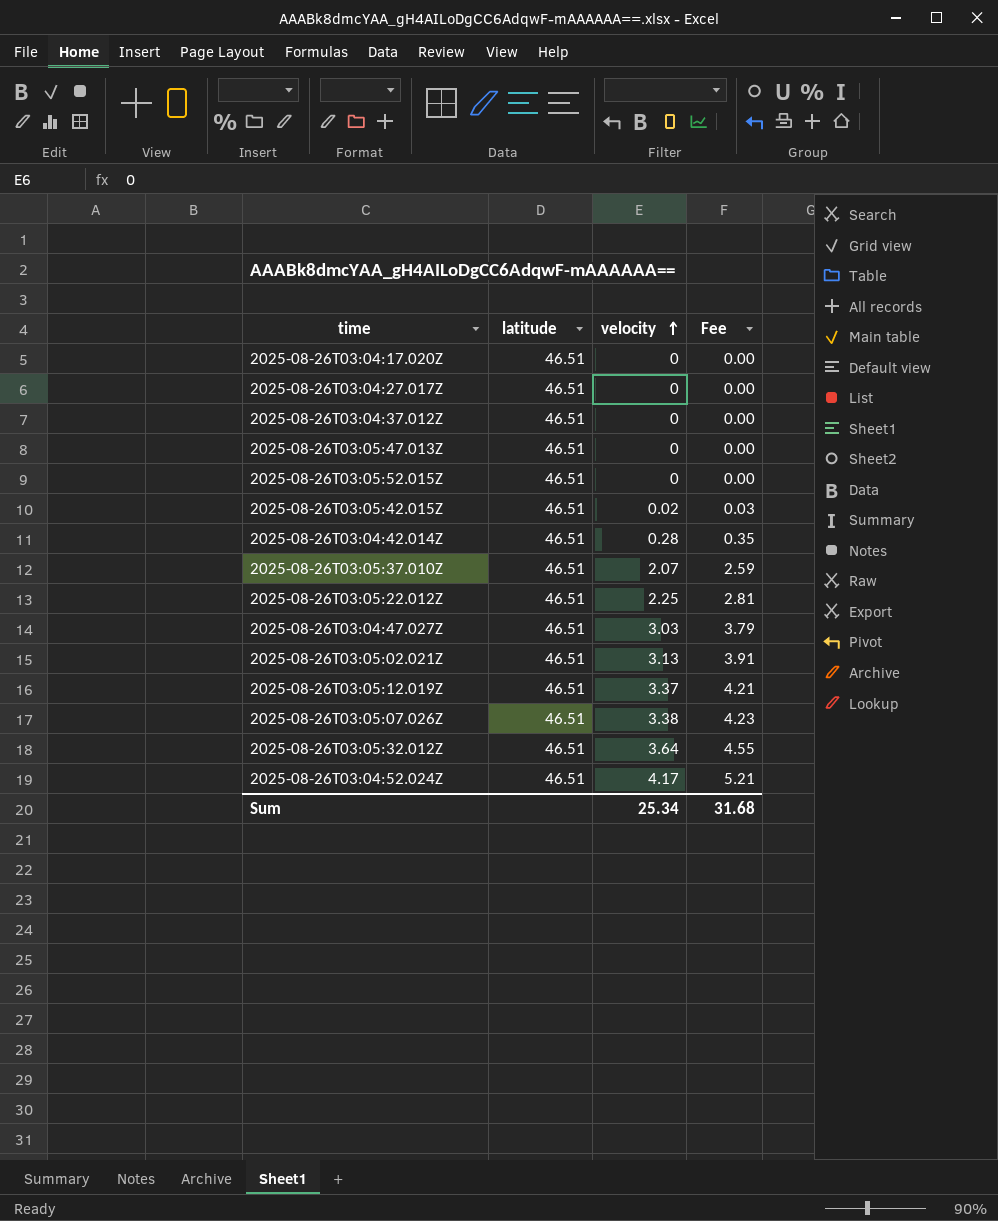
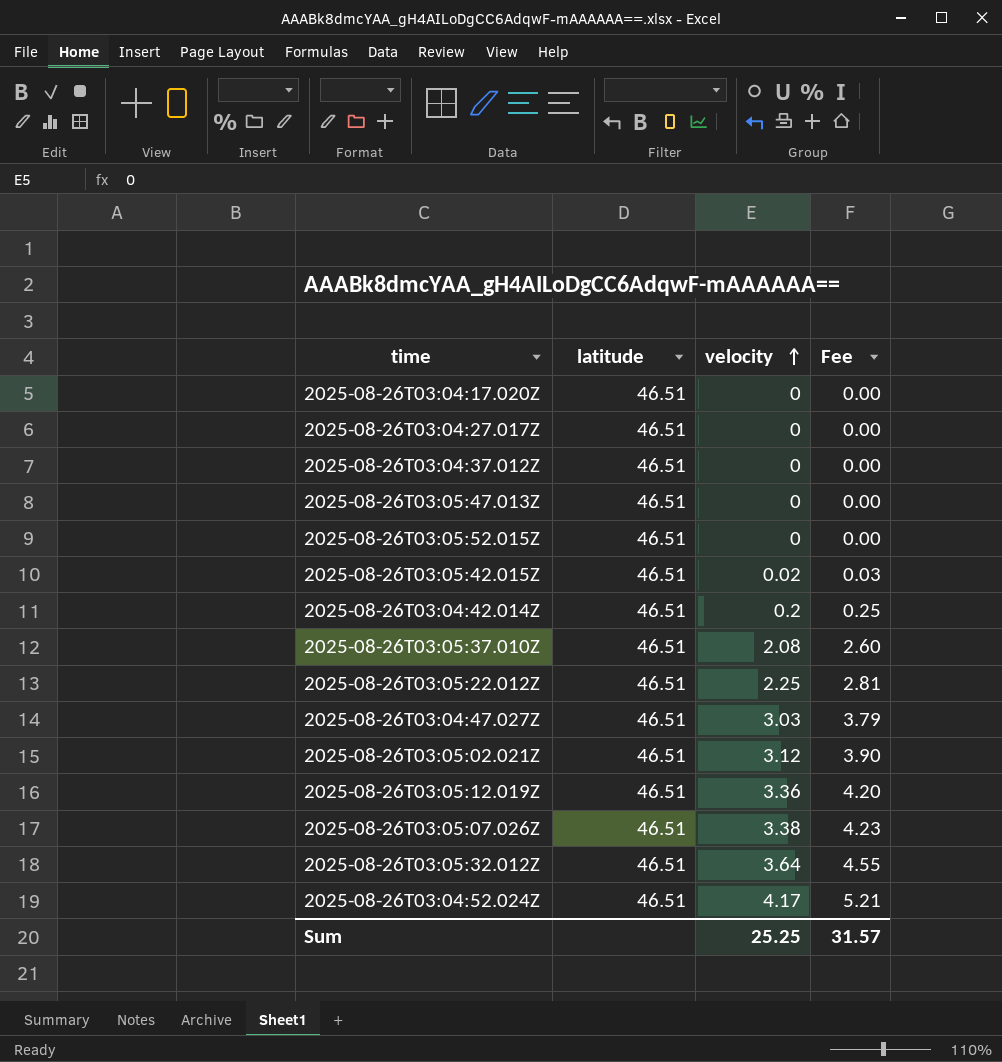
2025-08-26T03:04:42.014Z | velocity: 0.28 -> 0.2
2025-08-26T03:04:42.014Z | Fee: 0.35 -> 0.25
2025-08-26T03:05:37.010Z | velocity: 2.07 -> 2.08
2025-08-26T03:05:37.010Z | Fee: 2.59 -> 2.60
2025-08-26T03:05:02.021Z | velocity: 3.13 -> 3.12
2025-08-26T03:05:02.021Z | Fee: 3.91 -> 3.90
2025-08-26T03:05:12.019Z | velocity: 3.37 -> 3.36
2025-08-26T03:05:12.019Z | Fee: 4.21 -> 4.20
Sum | velocity: 25.34 -> 25.25
Sum | Fee: 31.68 -> 31.57

